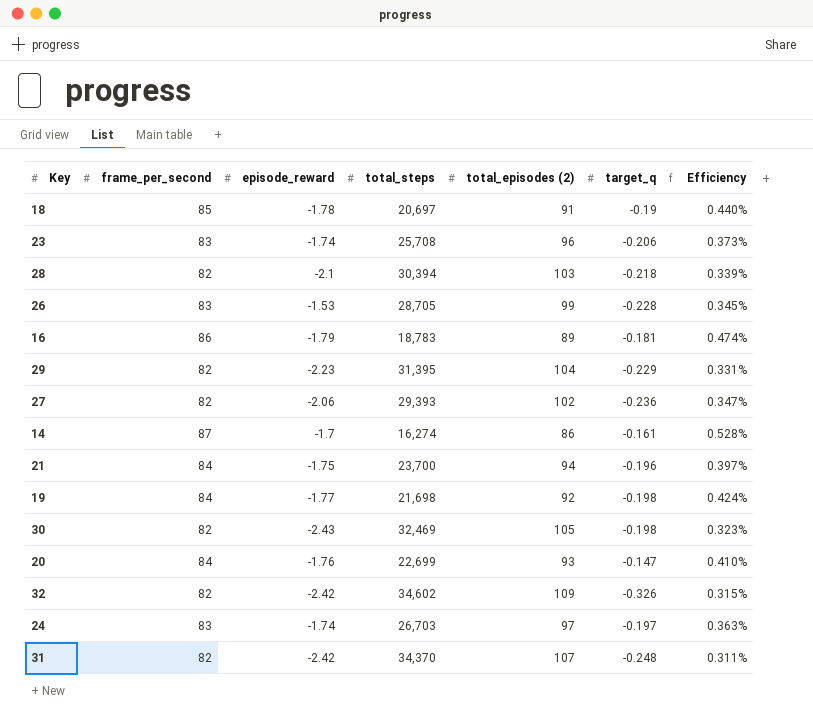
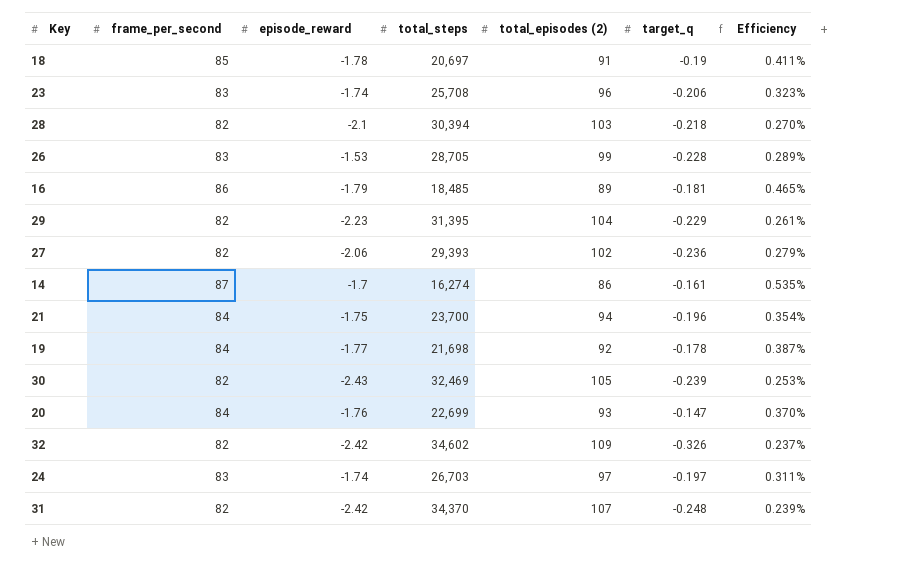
column Efficiency | formula: [total_episodes (2)] / [total_steps] -> [frame_per_second] / [total_steps]
16 | total_steps: 18,783 -> 18,485
19 | target_q: -0.198 -> -0.178
30 | target_q: -0.198 -> -0.239

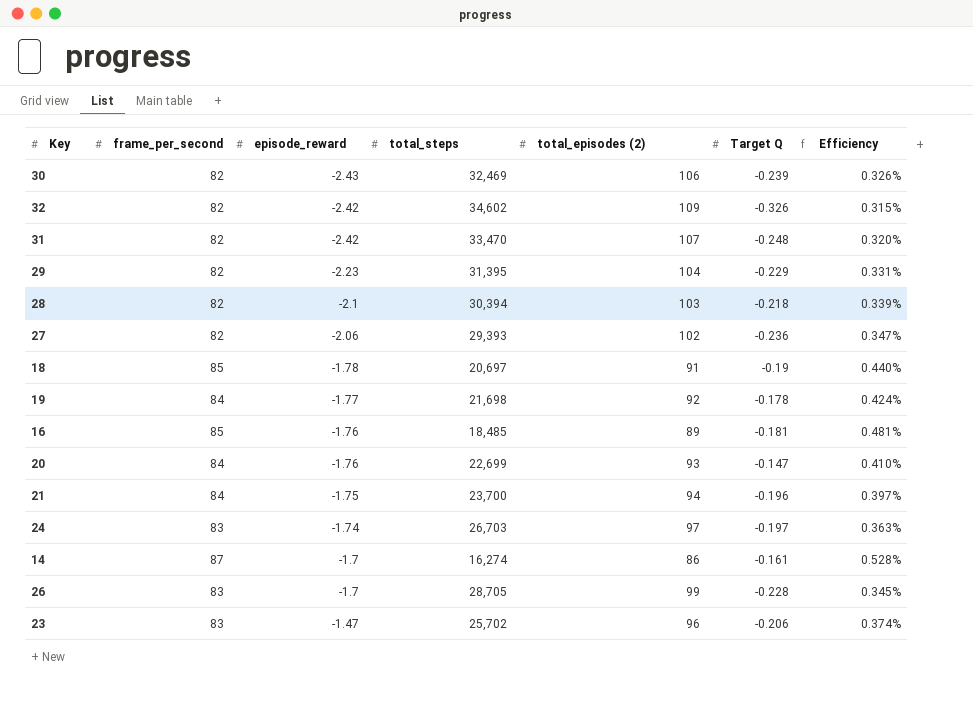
row order: none -> episode_reward ascending
column name: target_q -> Target Q
column Efficiency | formula: [frame_per_second] / [total_steps] -> [total_episodes (2)] / [total_steps]
30 | total_episodes (2): 105 -> 106
31 | total_steps: 34,370 -> 33,470
16 | frame_per_second: 86 -> 85
16 | episode_reward: -1.79 -> -1.76
26 | episode_reward: -1.53 -> -1.7
23 | episode_reward: -1.74 -> -1.47
23 | total_steps: 25,708 -> 25,702

